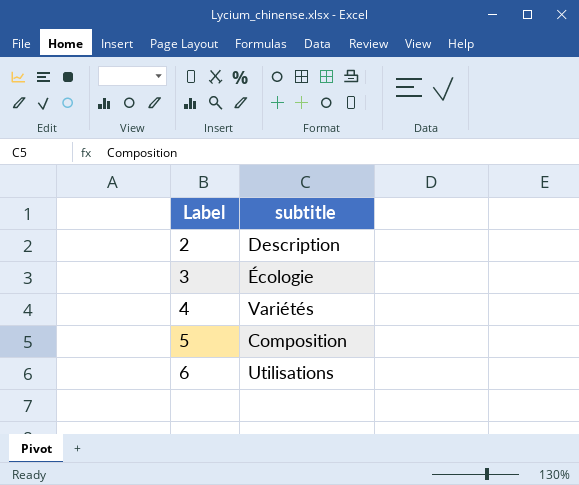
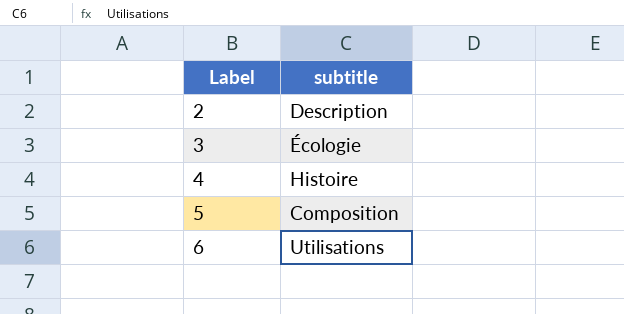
4 | subtitle: Variétés -> Histoire

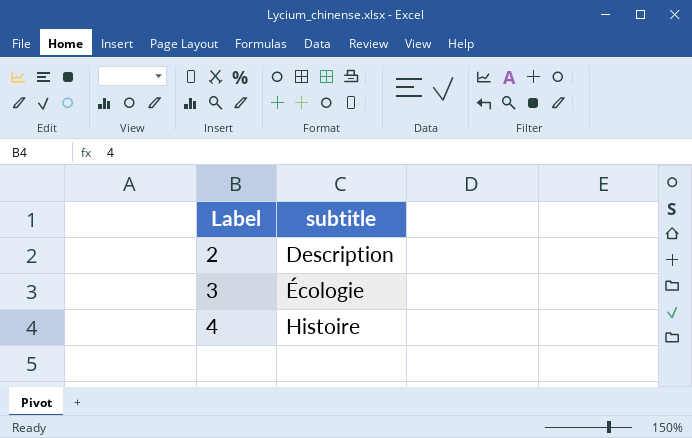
row 5: Composition -> none
row 6: Utilisations -> none

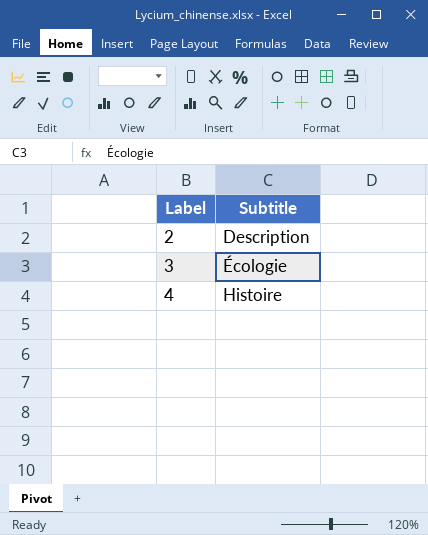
column name: subtitle -> Subtitle

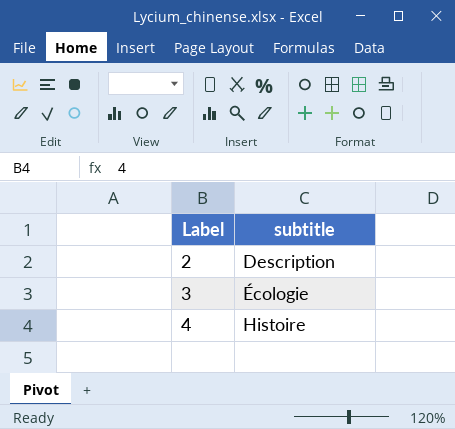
column name: Subtitle -> subtitle

